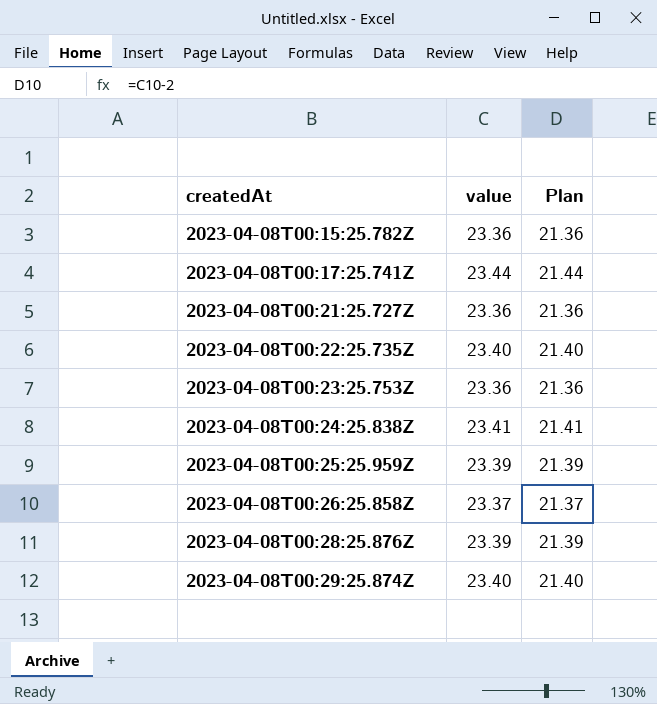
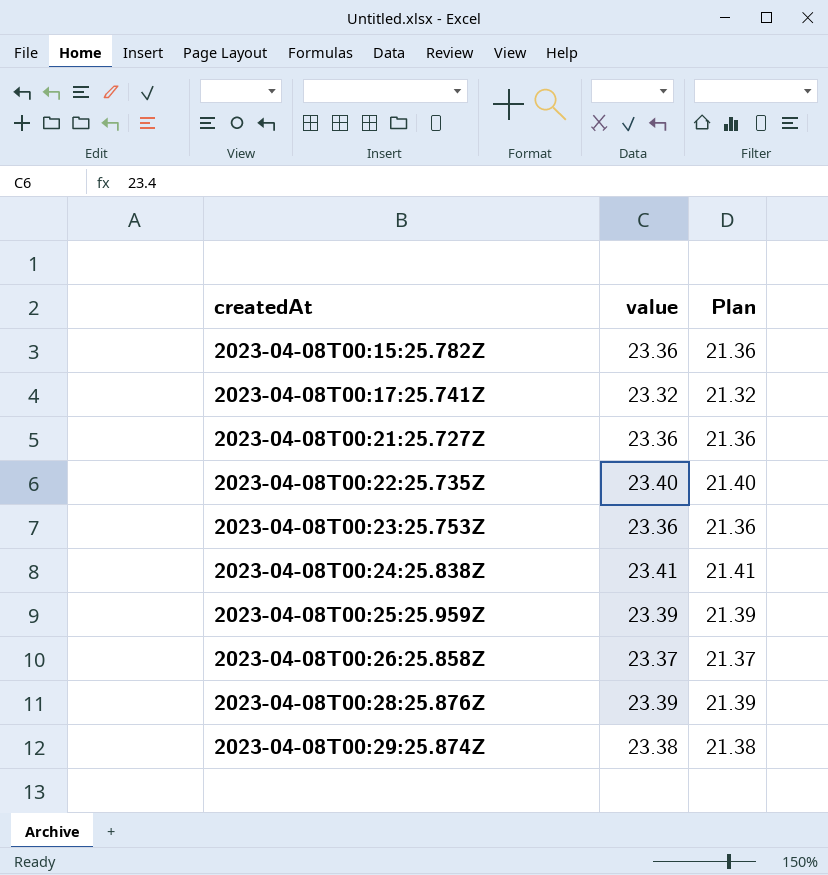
2023-04-08T00:17:25.741Z | value: 23.44 -> 23.32
2023-04-08T00:17:25.741Z | Plan: 21.44 -> 21.32
2023-04-08T00:29:25.874Z | value: 23.40 -> 23.38
2023-04-08T00:29:25.874Z | Plan: 21.40 -> 21.38

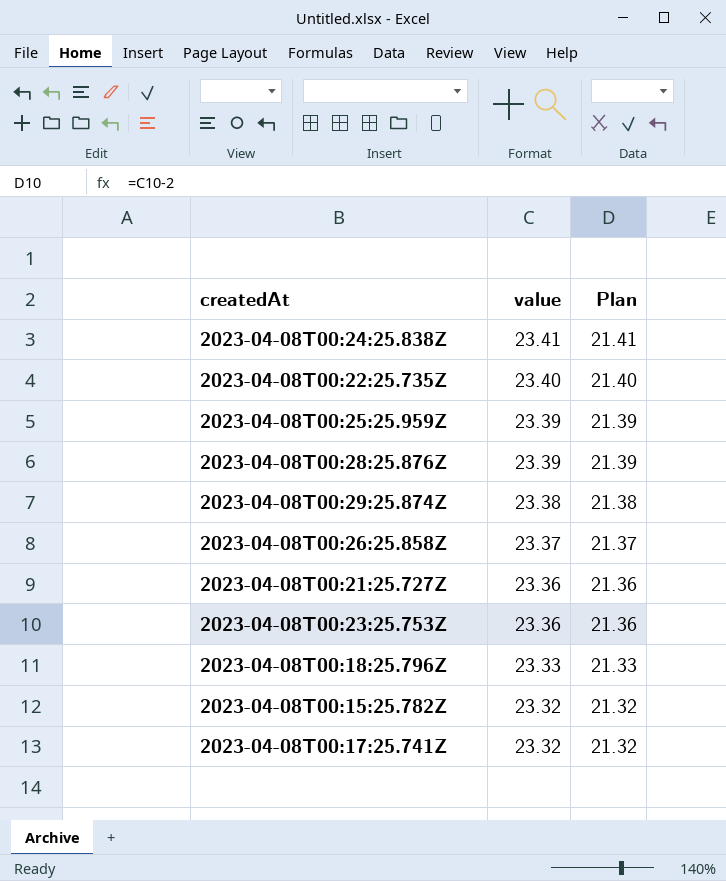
row order: createdAt ascending -> value descending
row 2023-04-08T00:18:25.796Z: none -> 23.33 | 21.33
2023-04-08T00:15:25.782Z | value: 23.36 -> 23.32
2023-04-08T00:15:25.782Z | Plan: 21.36 -> 21.32

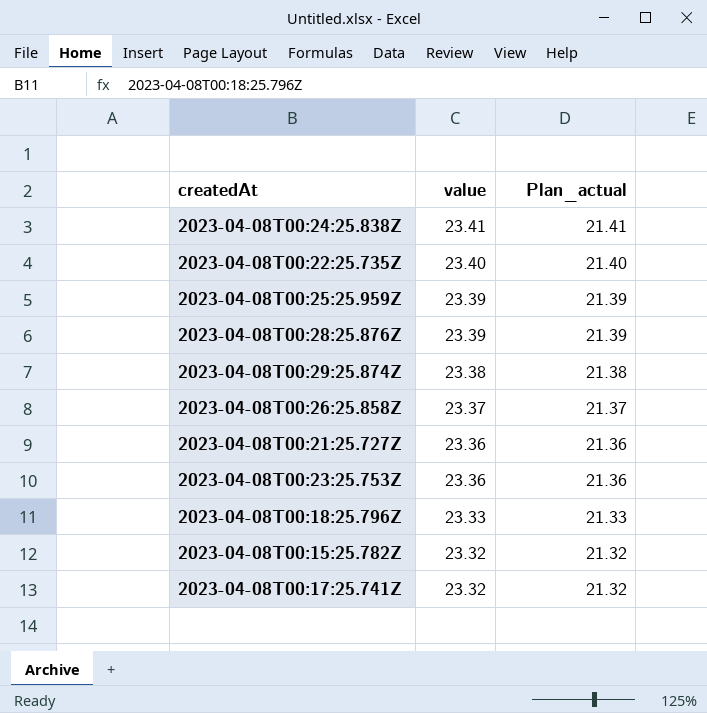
column name: Plan -> Plan_actual

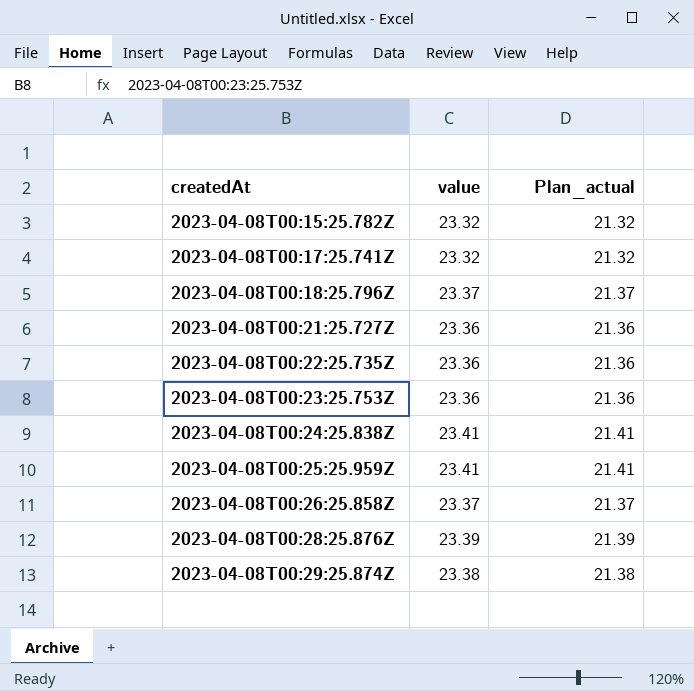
row order: value descending -> createdAt ascending
2023-04-08T00:18:25.796Z | value: 23.33 -> 23.37
2023-04-08T00:18:25.796Z | Plan_actual: 21.33 -> 21.37
2023-04-08T00:22:25.735Z | value: 23.40 -> 23.36
2023-04-08T00:22:25.735Z | Plan_actual: 21.40 -> 21.36
2023-04-08T00:25:25.959Z | value: 23.39 -> 23.41
2023-04-08T00:25:25.959Z | Plan_actual: 21.39 -> 21.41

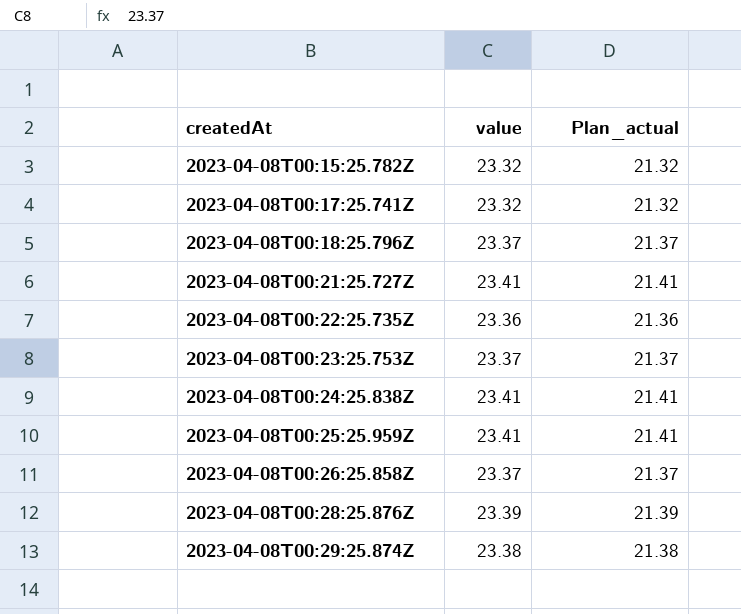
2023-04-08T00:21:25.727Z | value: 23.36 -> 23.41
2023-04-08T00:21:25.727Z | Plan_actual: 21.36 -> 21.41
2023-04-08T00:23:25.753Z | value: 23.36 -> 23.37
2023-04-08T00:23:25.753Z | Plan_actual: 21.36 -> 21.37

